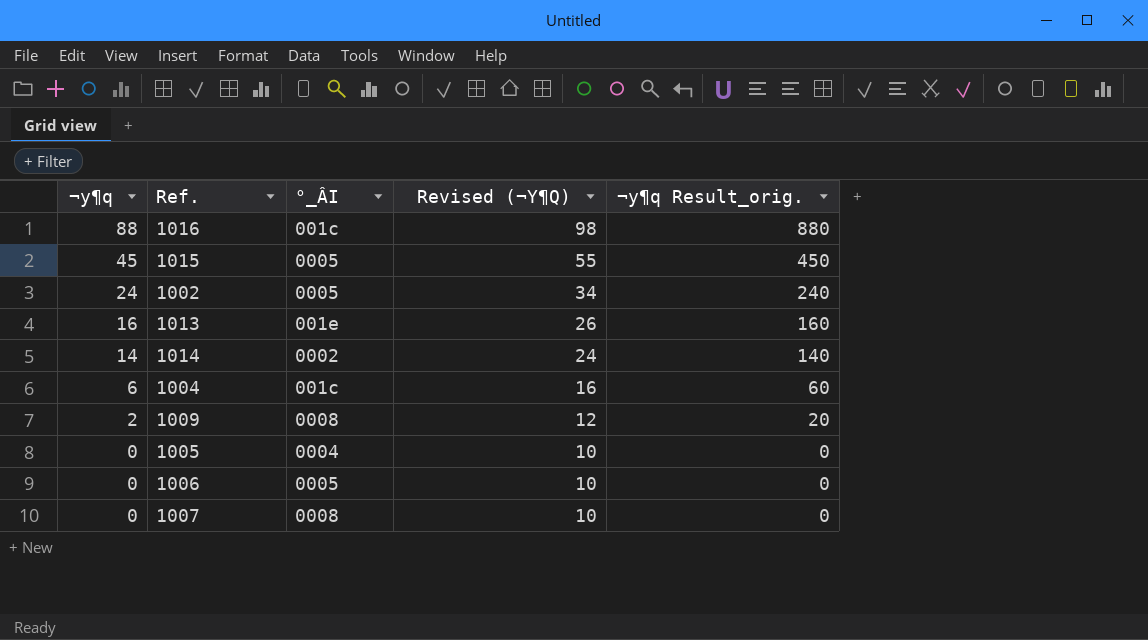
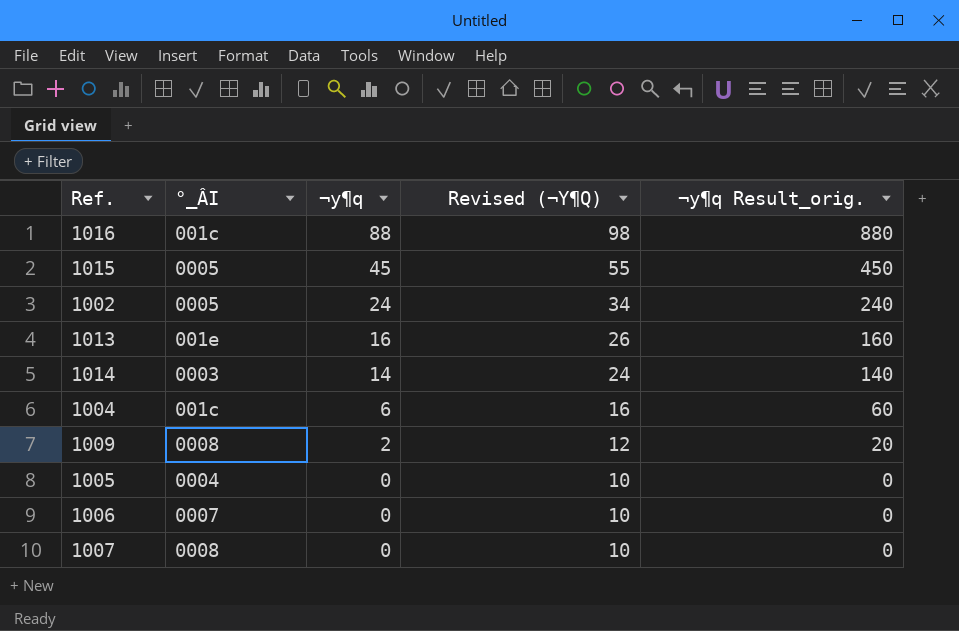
column ¬y¶q | position: 1 -> 3
1014 | °_ÂI: 0002 -> 0003
1006 | °_ÂI: 0005 -> 0007

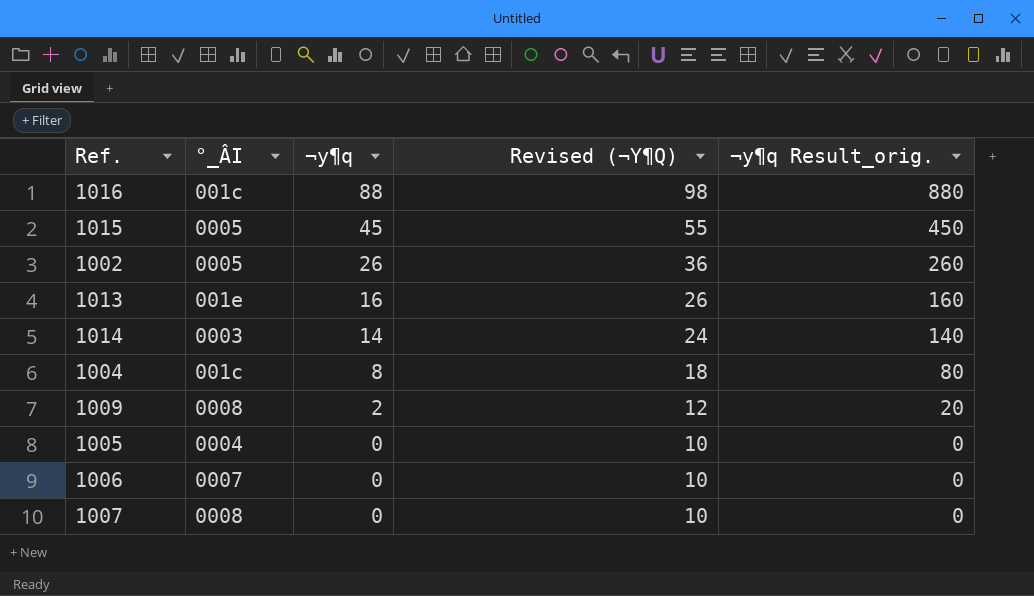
1002 | ¬y¶q: 24 -> 26
1002 | Revised (¬Y¶Q): 34 -> 36
1002 | ¬y¶q Result_orig.: 240 -> 260
1004 | ¬y¶q: 6 -> 8
1004 | Revised (¬Y¶Q): 16 -> 18
1004 | ¬y¶q Result_orig.: 60 -> 80

